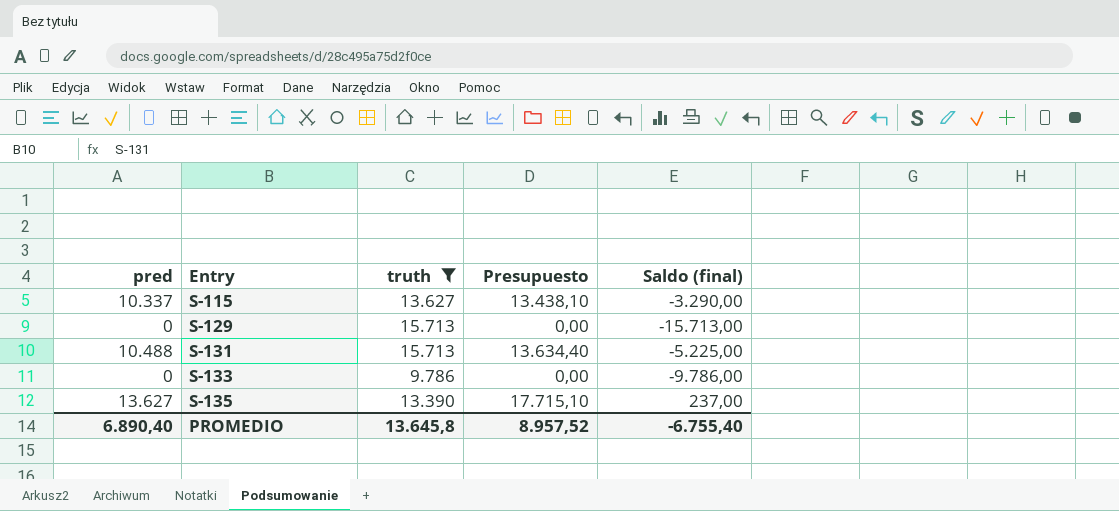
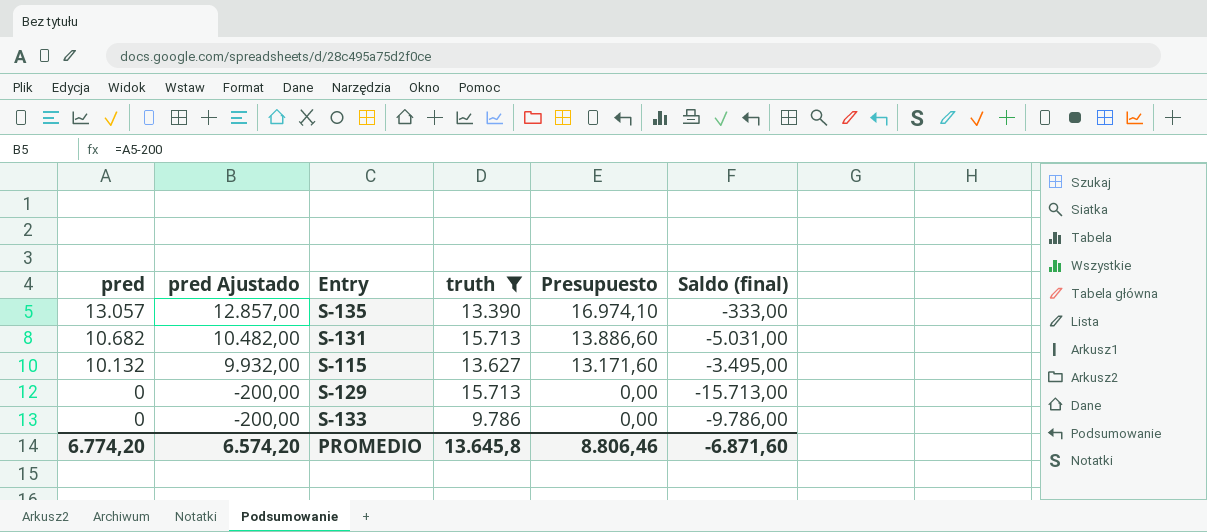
row order: Entry ascending -> pred descending
column pred Ajustado | formula: none -> [pred] - 200
S-135 | pred: 13.627 -> 13.057
S-135 | Presupuesto: 17.715,10 -> 16.974,10
S-135 | Saldo (final): 237,00 -> -333,00
S-131 | pred: 10.488 -> 10.682
S-131 | Presupuesto: 13.634,40 -> 13.886,60
S-131 | Saldo (final): -5.225,00 -> -5.031,00
S-115 | pred: 10.337 -> 10.132
S-115 | Presupuesto: 13.438,10 -> 13.171,60
S-115 | Saldo (final): -3.290,00 -> -3.495,00
PROMEDIO | pred: 6.890,40 -> 6.774,20
PROMEDIO | Presupuesto: 8.957,52 -> 8.806,46
PROMEDIO | Saldo (final): -6.755,40 -> -6.871,60

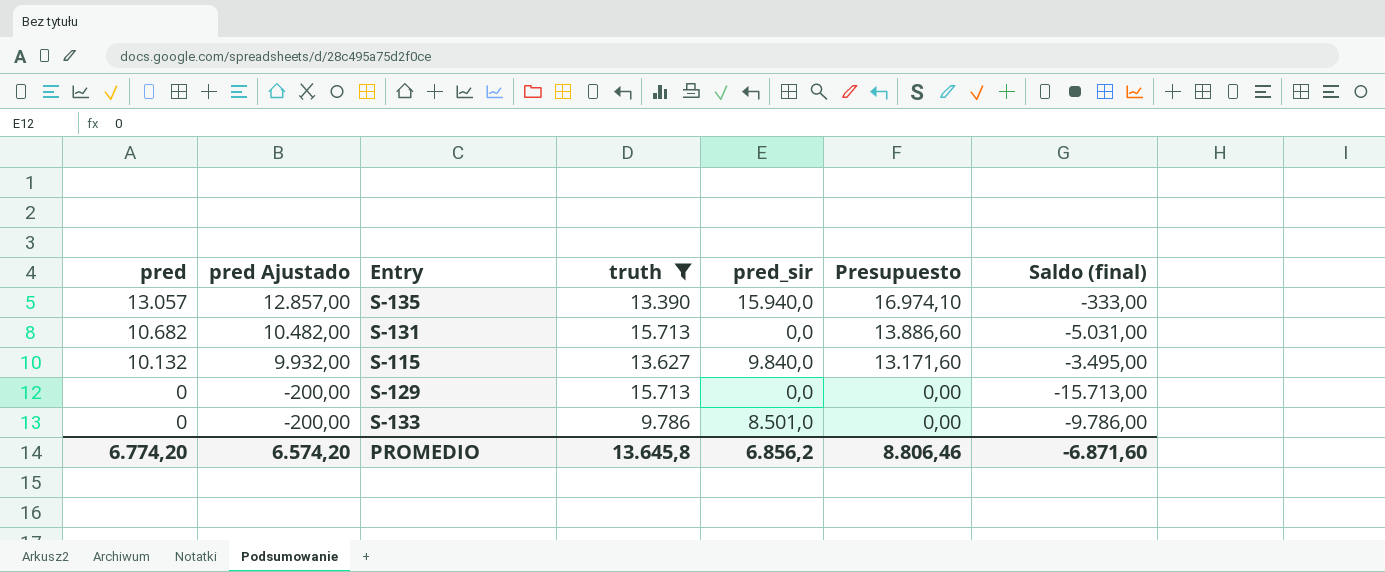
column pred_sir | position: none -> 5

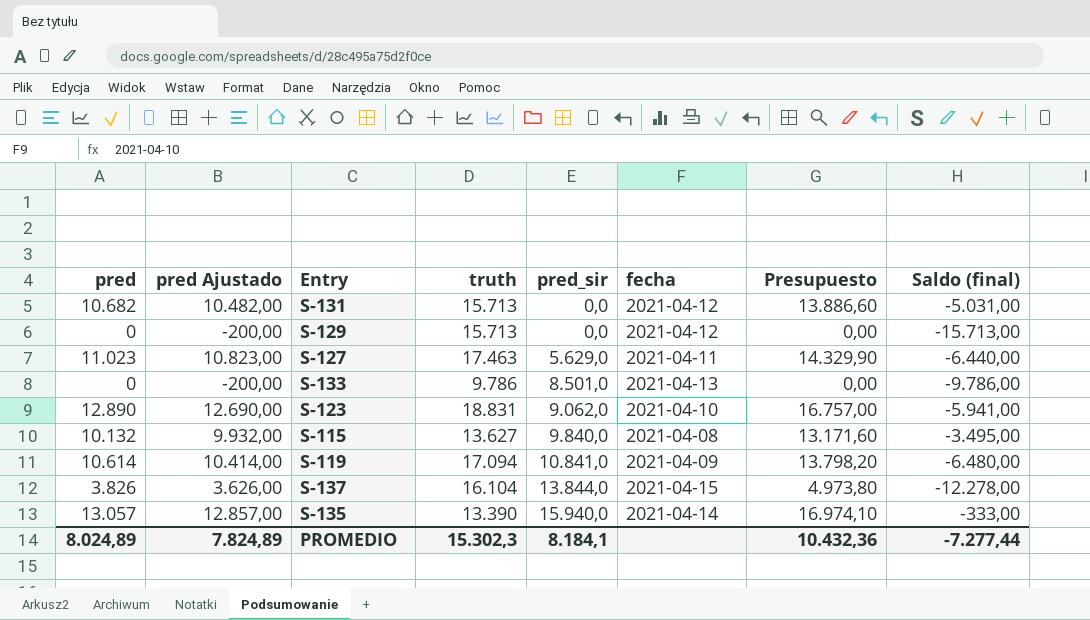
filter: truth <= 15.713 -> none
row order: pred descending -> pred_sir ascending
column fecha | position: none -> 6
PROMEDIO | pred: 6.774,20 -> 8.024,89
PROMEDIO | pred Ajustado: 6.574,20 -> 7.824,89
PROMEDIO | truth: 13.645,8 -> 15.302,3
PROMEDIO | pred_sir: 6.856,2 -> 8.184,1
PROMEDIO | Presupuesto: 8.806,46 -> 10.432,36
PROMEDIO | Saldo (final): -6.871,60 -> -7.277,44

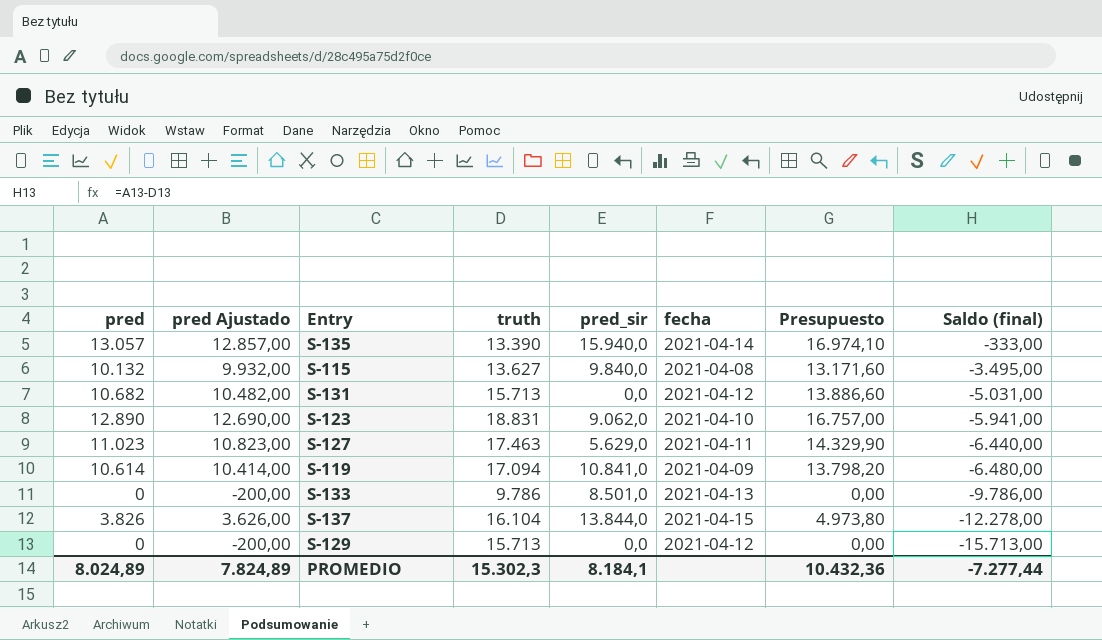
row order: pred_sir ascending -> Saldo (final) descending

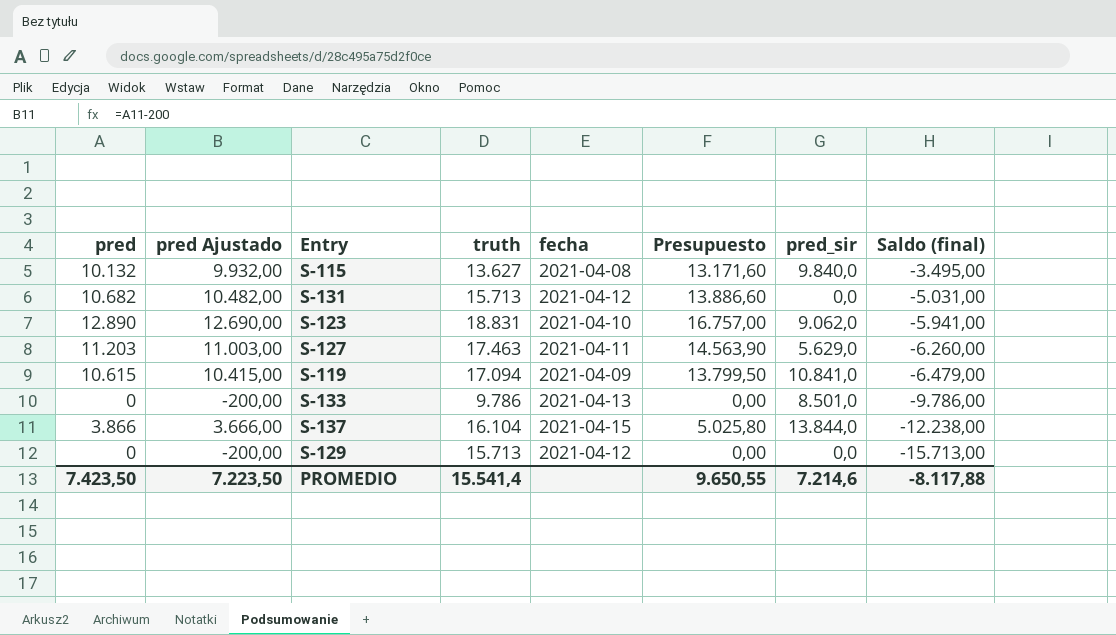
column pred_sir | position: 5 -> 7
row S-135: 13.057 | 12.857,00 | 13.390 | 15.940,0 | 2021-04-14 | 16.974,10 | -333,00 -> none
S-127 | pred: 11.023 -> 11.203
S-127 | pred Ajustado: 10.823,00 -> 11.003,00
S-127 | Presupuesto: 14.329,90 -> 14.563,90
S-127 | Saldo (final): -6.440,00 -> -6.260,00
S-119 | pred: 10.614 -> 10.615
S-119 | pred Ajustado: 10.414,00 -> 10.415,00
S-119 | Presupuesto: 13.798,20 -> 13.799,50
S-119 | Saldo (final): -6.480,00 -> -6.479,00
S-137 | pred: 3.826 -> 3.866
S-137 | pred Ajustado: 3.626,00 -> 3.666,00
S-137 | Presupuesto: 4.973,80 -> 5.025,80
S-137 | Saldo (final): -12.278,00 -> -12.238,00
PROMEDIO | pred: 8.024,89 -> 7.423,50
PROMEDIO | pred Ajustado: 7.824,89 -> 7.223,50
PROMEDIO | truth: 15.302,3 -> 15.541,4
PROMEDIO | Presupuesto: 10.432,36 -> 9.650,55
PROMEDIO | pred_sir: 8.184,1 -> 7.214,6
PROMEDIO | Saldo (final): -7.277,44 -> -8.117,88

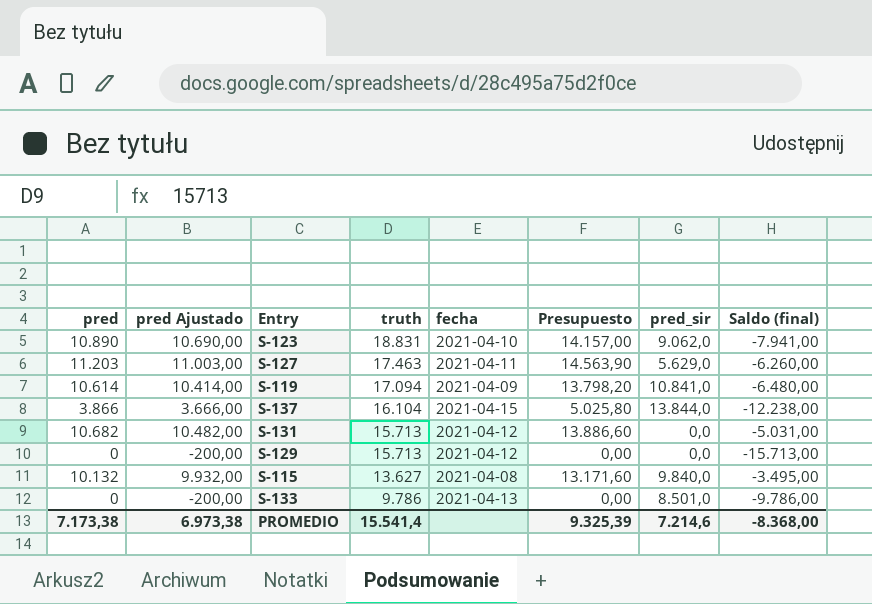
row order: Saldo (final) descending -> truth descending
S-123 | pred: 12.890 -> 10.890
S-123 | pred Ajustado: 12.690,00 -> 10.690,00
S-123 | Presupuesto: 16.757,00 -> 14.157,00
S-123 | Saldo (final): -5.941,00 -> -7.941,00
S-119 | pred: 10.615 -> 10.614
S-119 | pred Ajustado: 10.415,00 -> 10.414,00
S-119 | Presupuesto: 13.799,50 -> 13.798,20
S-119 | Saldo (final): -6.479,00 -> -6.480,00
PROMEDIO | pred: 7.423,50 -> 7.173,38
PROMEDIO | pred Ajustado: 7.223,50 -> 6.973,38
PROMEDIO | Presupuesto: 9.650,55 -> 9.325,39
PROMEDIO | Saldo (final): -8.117,88 -> -8.368,00

